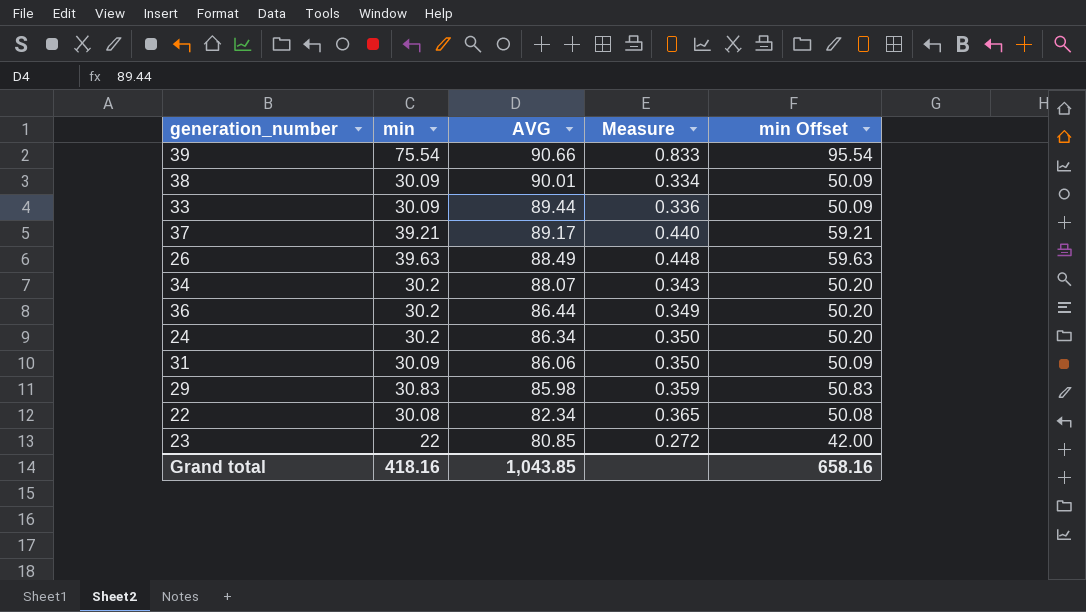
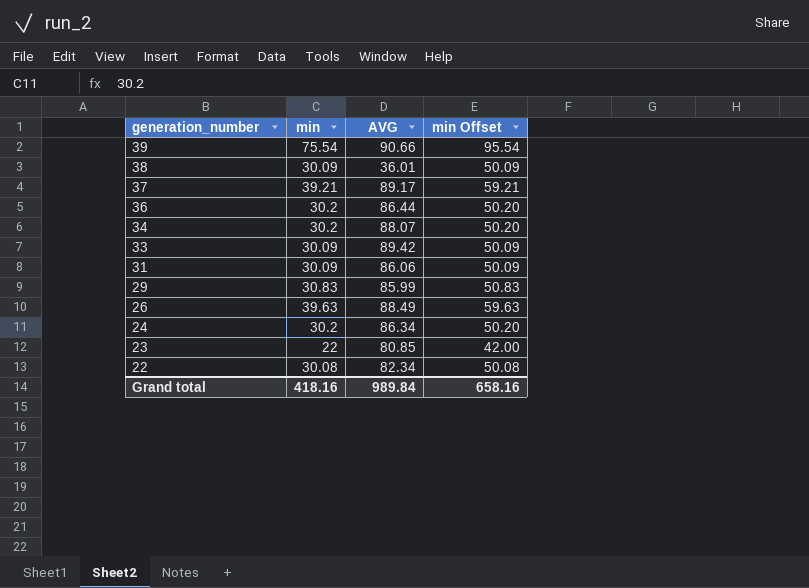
row order: AVG descending -> generation_number descending
column Measure | formula: [min] / [AVG] -> none
38 | AVG: 90.01 -> 36.01
33 | AVG: 89.44 -> 89.42
29 | AVG: 85.98 -> 85.99
Grand total | AVG: 1,043.85 -> 989.84

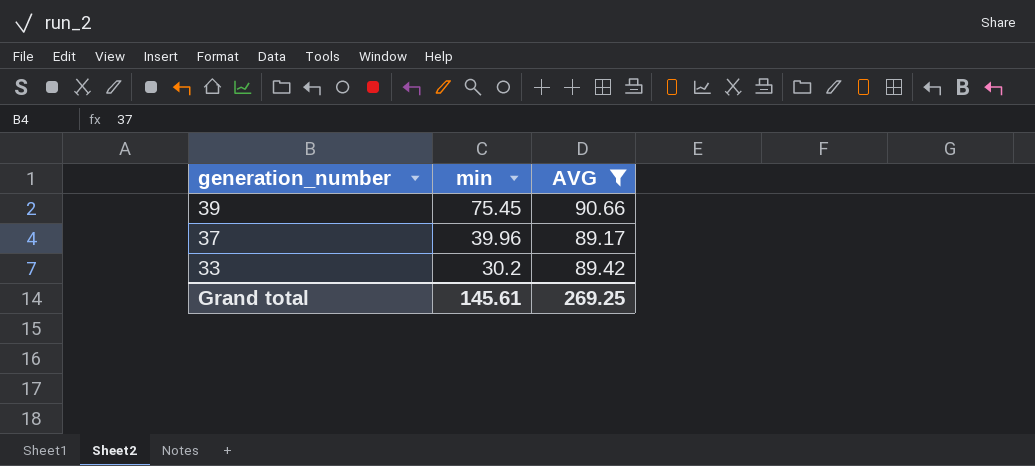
filter: none -> AVG >= 89.17
column min Offset | formula: [min] + 20 -> none
39 | min: 75.54 -> 75.45
37 | min: 39.21 -> 39.96
33 | min: 30.09 -> 30.2
Grand total | min: 418.16 -> 145.61
Grand total | AVG: 989.84 -> 269.25

